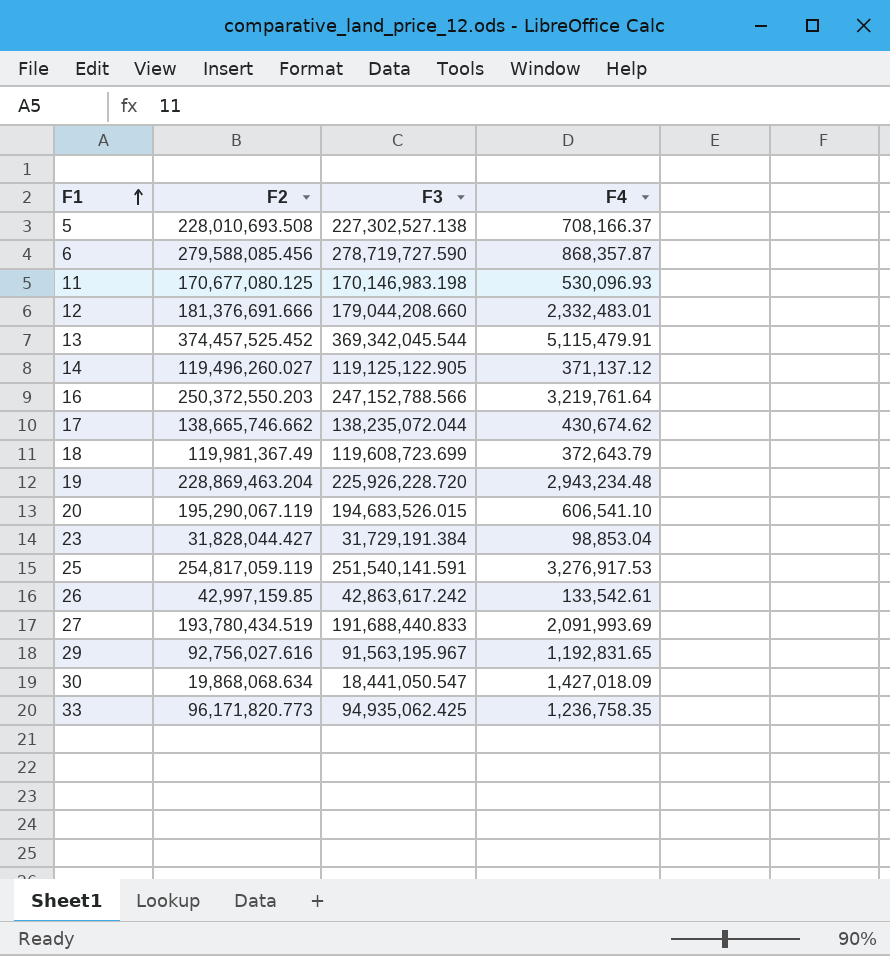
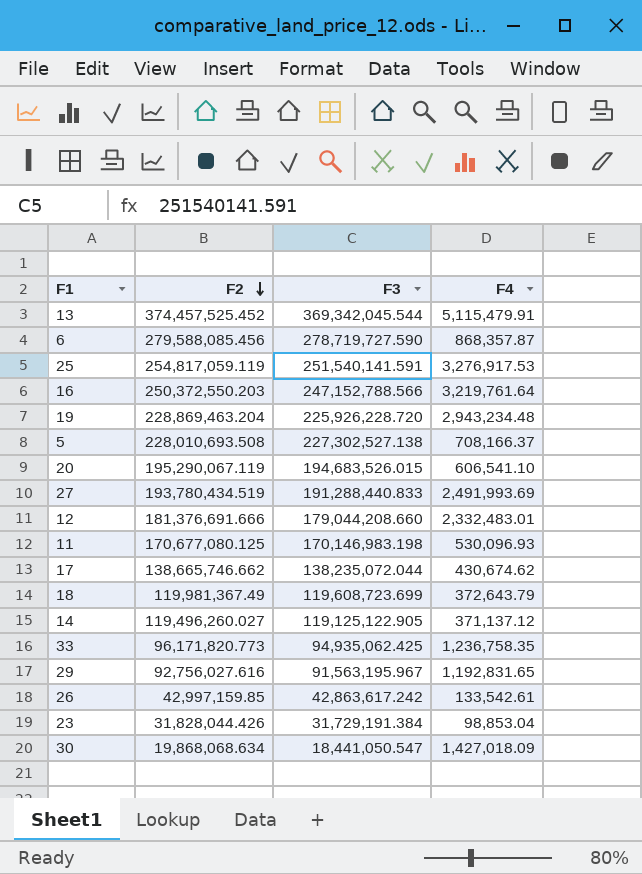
row order: F1 ascending -> F2 descending
27 | F3: 191,688,440.833 -> 191,288,440.833
27 | F4: 2,091,993.69 -> 2,491,993.69
23 | F2: 31,828,044.427 -> 31,828,044.426

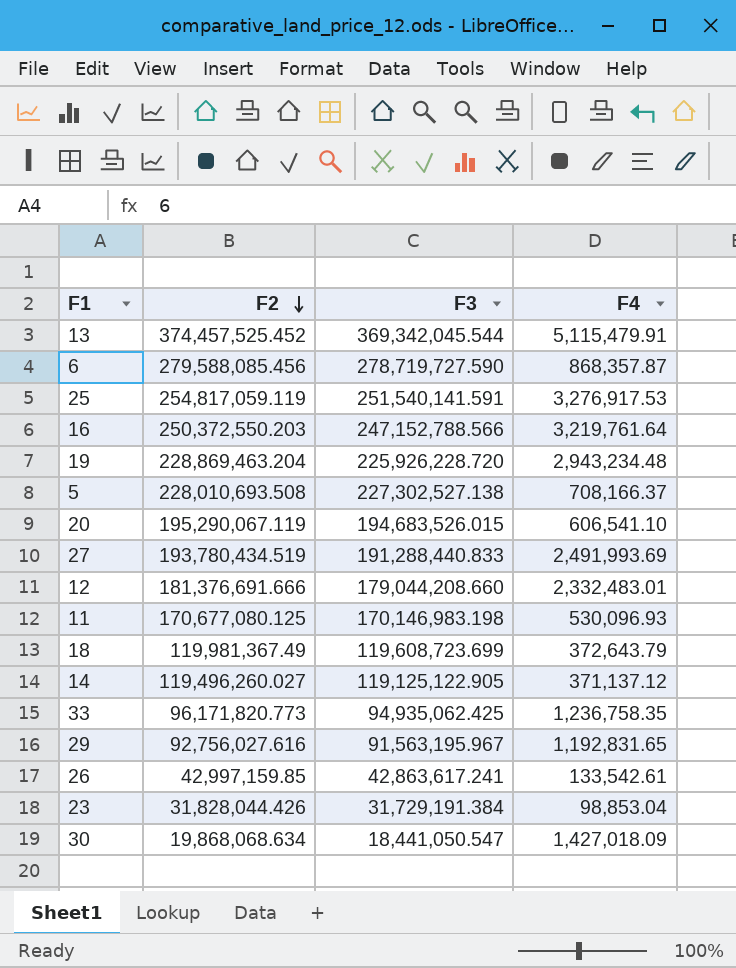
row 17: 138,665,746.662 | 138,235,072.044 | 430,674.62 -> none
26 | F3: 42,863,617.242 -> 42,863,617.241

